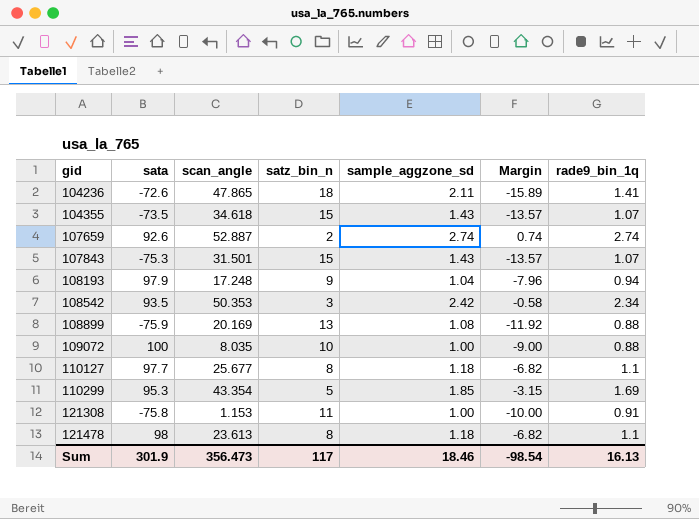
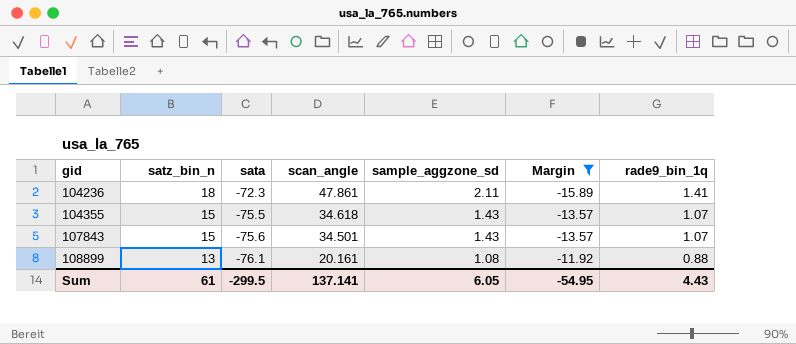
filter: none -> Margin <= -11.92
column satz_bin_n | position: 4 -> 2
104236 | sata: -72.6 -> -72.3
104236 | scan_angle: 47.865 -> 47.861
104355 | sata: -73.5 -> -75.5
107843 | sata: -75.3 -> -75.6
107843 | scan_angle: 31.501 -> 34.501
108899 | sata: -75.9 -> -76.1
108899 | scan_angle: 20.169 -> 20.161
Sum | satz_bin_n: 117 -> 61
Sum | sata: 301.9 -> -299.5
Sum | scan_angle: 356.473 -> 137.141
Sum | sample_aggzone_sd: 18.46 -> 6.05
Sum | Margin: -98.54 -> -54.95
Sum | rade9_bin_1q: 16.13 -> 4.43

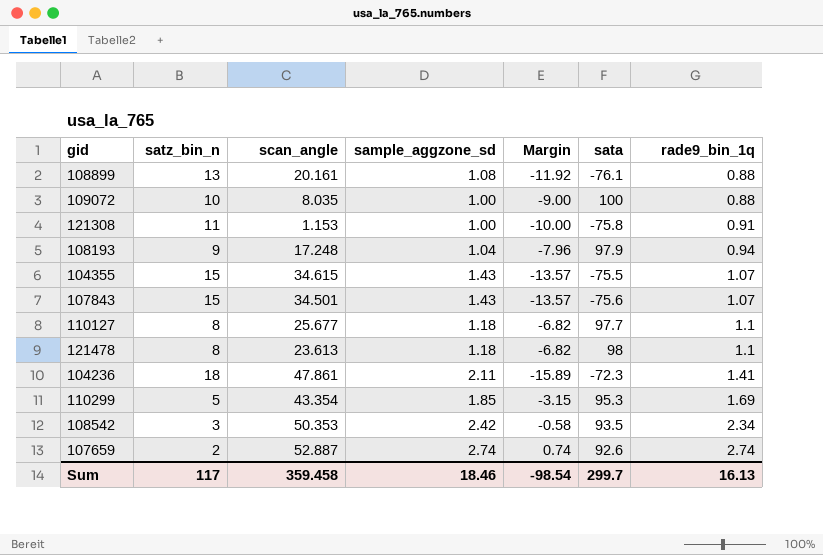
filter: Margin <= -11.92 -> none
row order: gid ascending -> rade9_bin_1q ascending
column sata | position: 3 -> 6
104355 | scan_angle: 34.618 -> 34.615
Sum | satz_bin_n: 61 -> 117
Sum | scan_angle: 137.141 -> 359.458
Sum | sample_aggzone_sd: 6.05 -> 18.46
Sum | Margin: -54.95 -> -98.54
Sum | sata: -299.5 -> 299.7
Sum | rade9_bin_1q: 4.43 -> 16.13

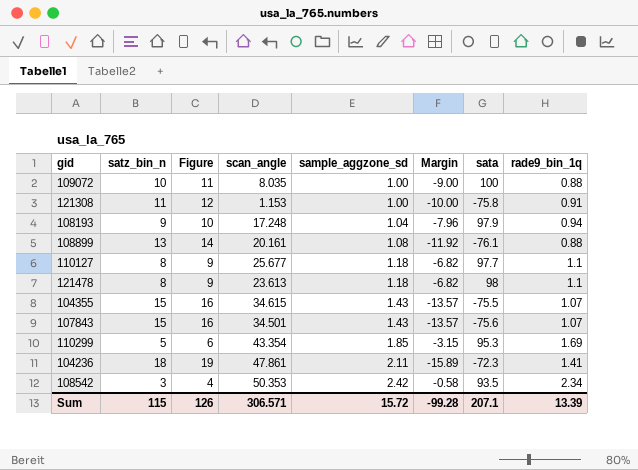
row order: rade9_bin_1q ascending -> sample_aggzone_sd ascending
column Figure | formula: none -> [satz_bin_n] + 1
row 107659: 2 | 52.887 | 2.74 | 0.74 | 92.6 | 2.74 -> none
Sum | satz_bin_n: 117 -> 115
Sum | scan_angle: 359.458 -> 306.571
Sum | sample_aggzone_sd: 18.46 -> 15.72
Sum | Margin: -98.54 -> -99.28
Sum | sata: 299.7 -> 207.1
Sum | rade9_bin_1q: 16.13 -> 13.39

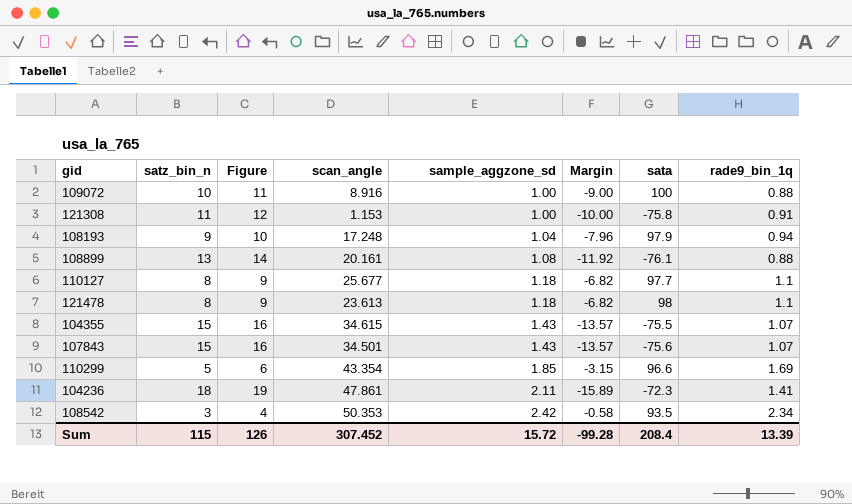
109072 | scan_angle: 8.035 -> 8.916
110299 | sata: 95.3 -> 96.6
Sum | scan_angle: 306.571 -> 307.452
Sum | sata: 207.1 -> 208.4

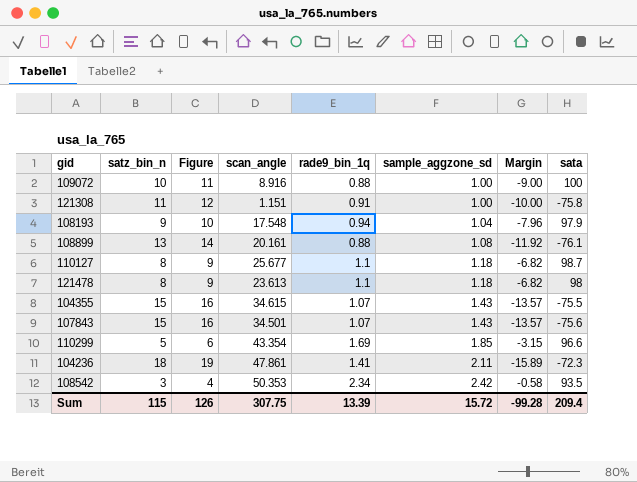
column rade9_bin_1q | position: 8 -> 5
121308 | scan_angle: 1.153 -> 1.151
108193 | scan_angle: 17.248 -> 17.548
110127 | sata: 97.7 -> 98.7
Sum | scan_angle: 307.452 -> 307.75
Sum | sata: 208.4 -> 209.4

